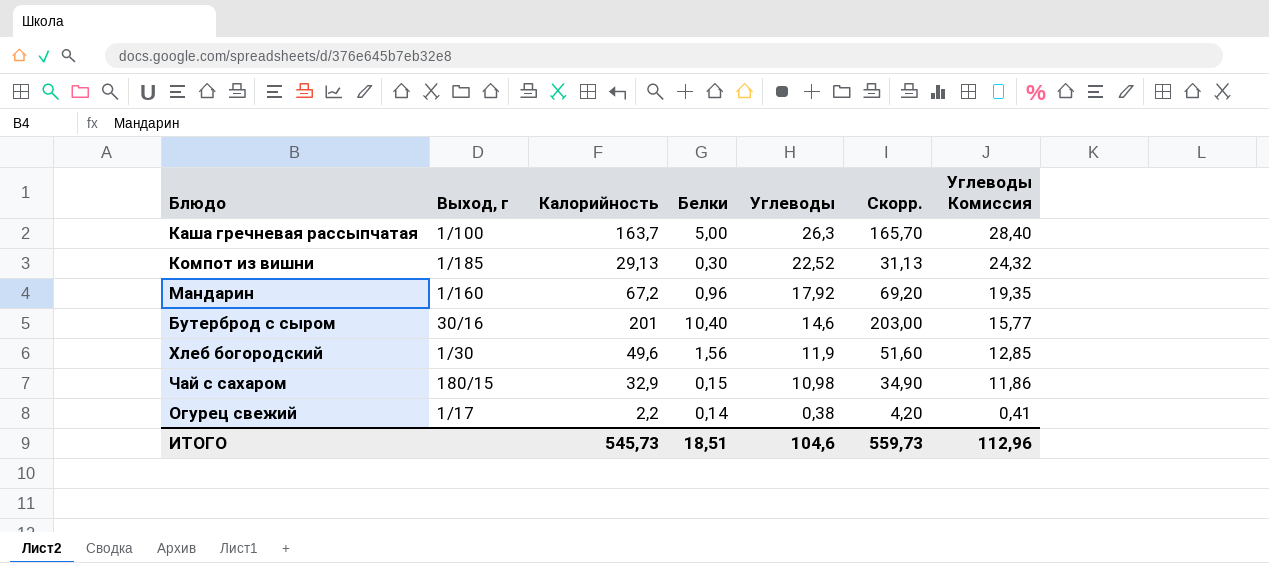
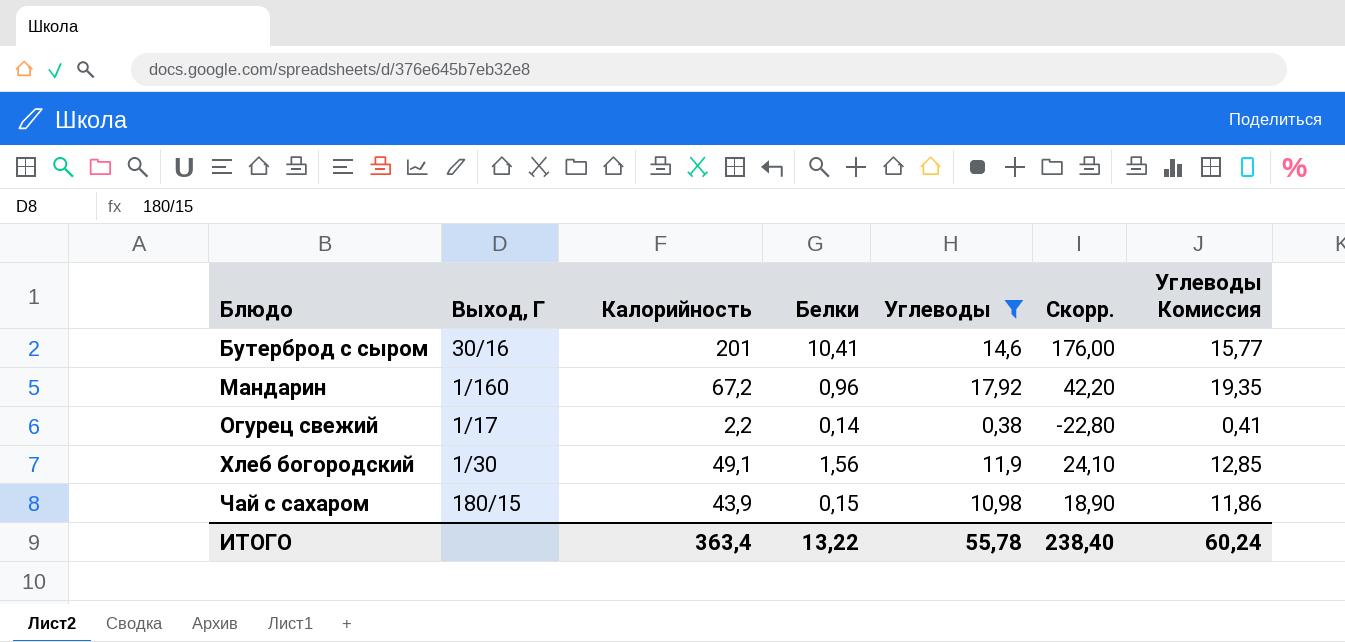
filter: none -> Углеводы <= 17,92
row order: Углеводы descending -> Блюдо ascending
column name: Выход, г -> Выход, Г
column Скорр. | formula: [Калорийность] + 2 -> [Калорийность] - 25
Бутерброд с сыром | Белки: 10,40 -> 10,41
Хлеб богородский | Калорийность: 49,6 -> 49,1
Чай с сахаром | Калорийность: 32,9 -> 43,9
ИТОГО | Калорийность: 545,73 -> 363,4
ИТОГО | Белки: 18,51 -> 13,22
ИТОГО | Углеводы: 104,6 -> 55,78
ИТОГО | Скорр.: 559,73 -> 238,40
ИТОГО | Углеводы Комиссия: 112,96 -> 60,24

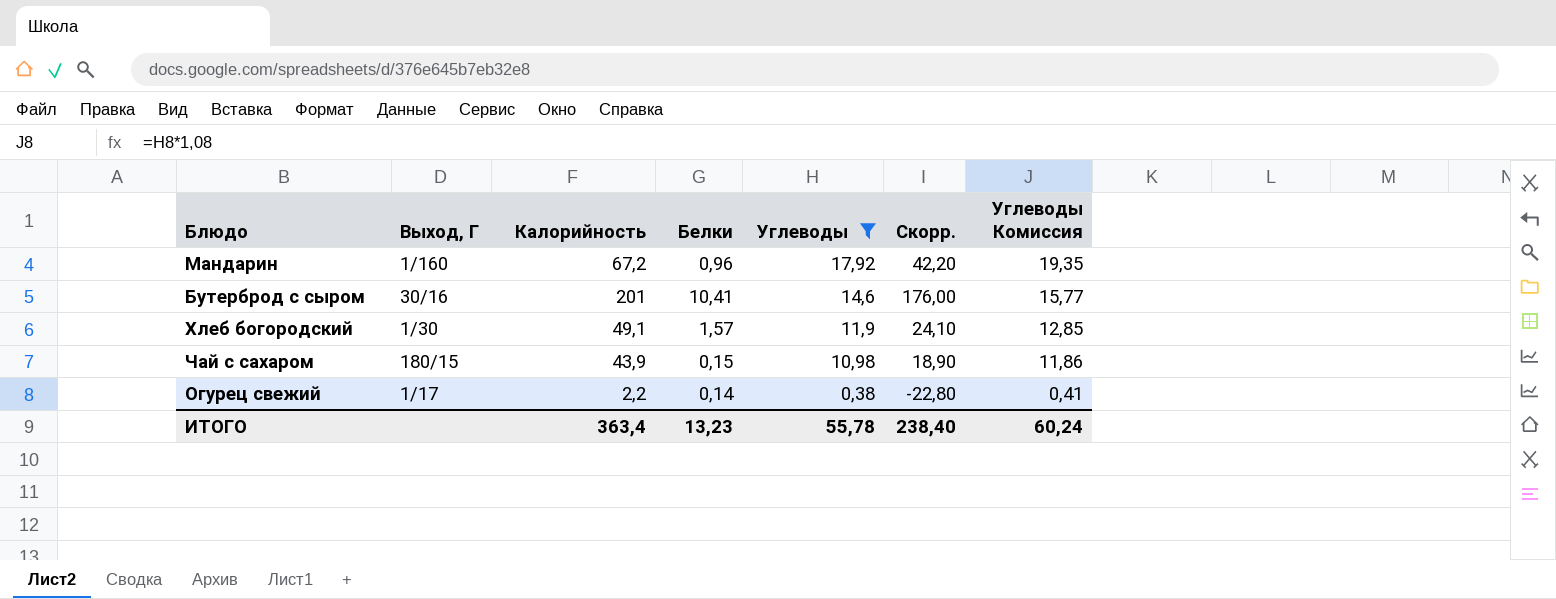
row order: Блюдо ascending -> Углеводы descending
Хлеб богородский | Белки: 1,56 -> 1,57
ИТОГО | Белки: 13,22 -> 13,23

